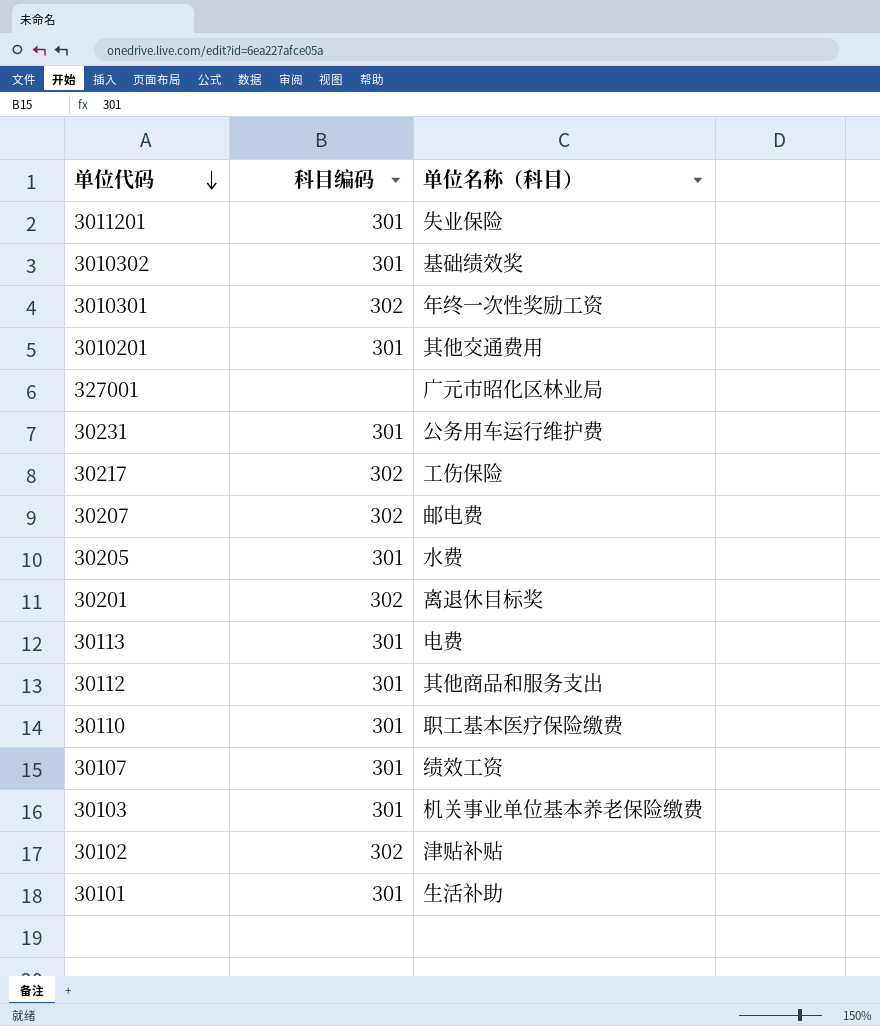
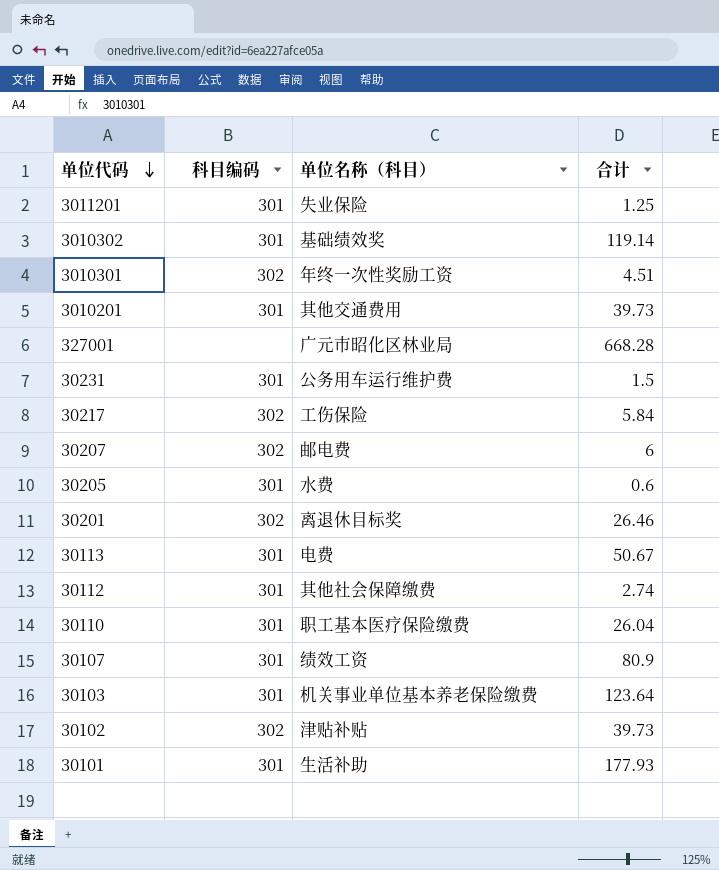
column 合计 | position: none -> 4
30112 | 单位名称（科目）: 其他商品和服务支出 -> 其他社会保障缴费

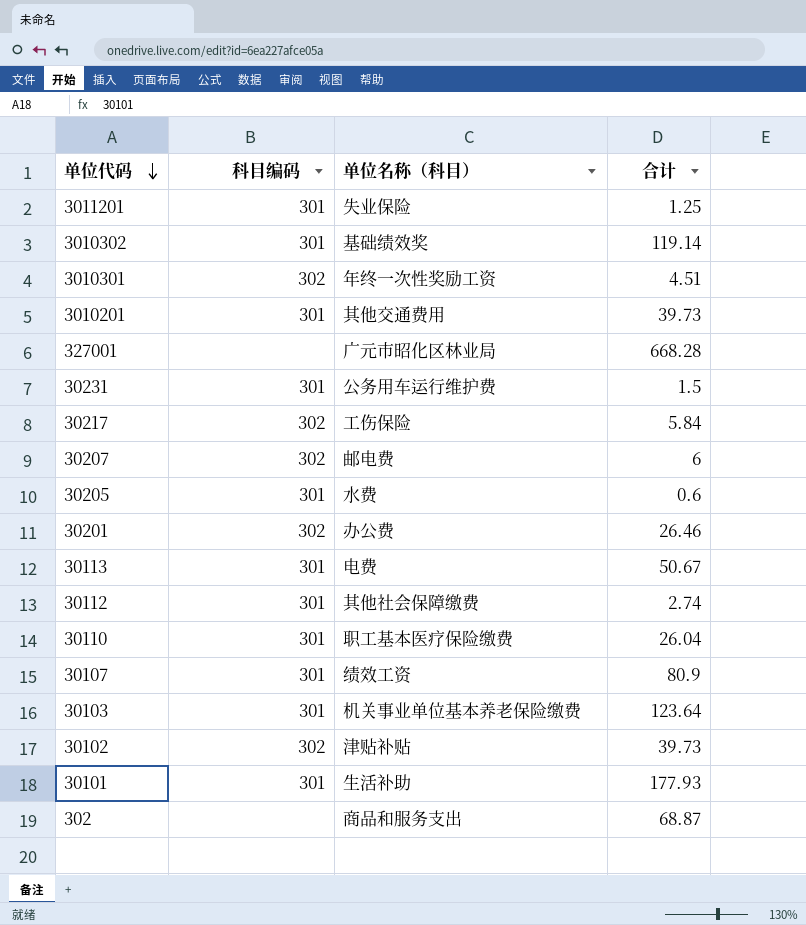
30201 | 单位名称（科目）: 离退休目标奖 -> 办公费
row 302: none -> none | 商品和服务支出 | 68.87

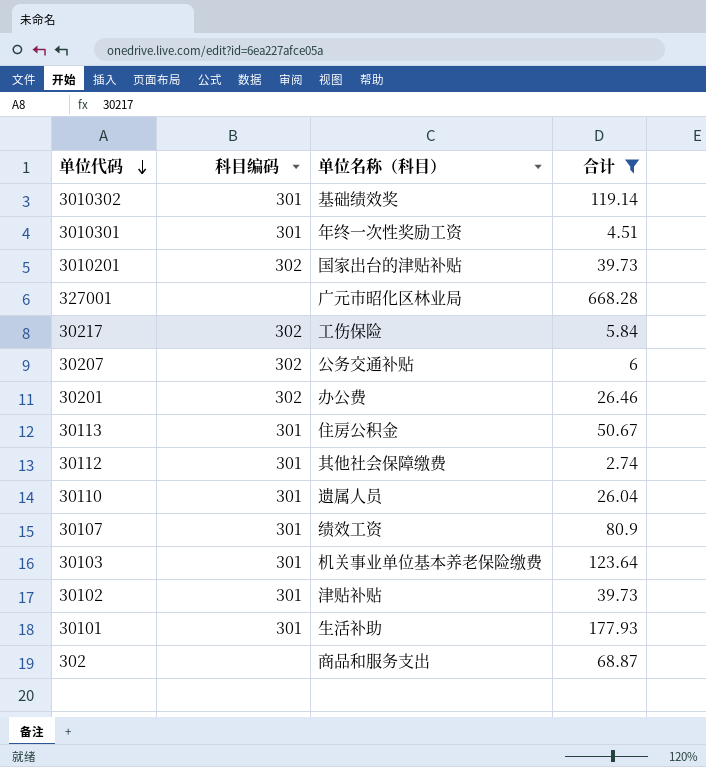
filter: none -> 合计 >= 2.74
3010301 | 科目编码: 302 -> 301
3010201 | 科目编码: 301 -> 302
3010201 | 单位名称（科目）: 其他交通费用 -> 国家出台的津贴补贴
30207 | 单位名称（科目）: 邮电费 -> 公务交通补贴
30113 | 单位名称（科目）: 电费 -> 住房公积金
30110 | 单位名称（科目）: 职工基本医疗保险缴费 -> 遗属人员
30102 | 科目编码: 302 -> 301

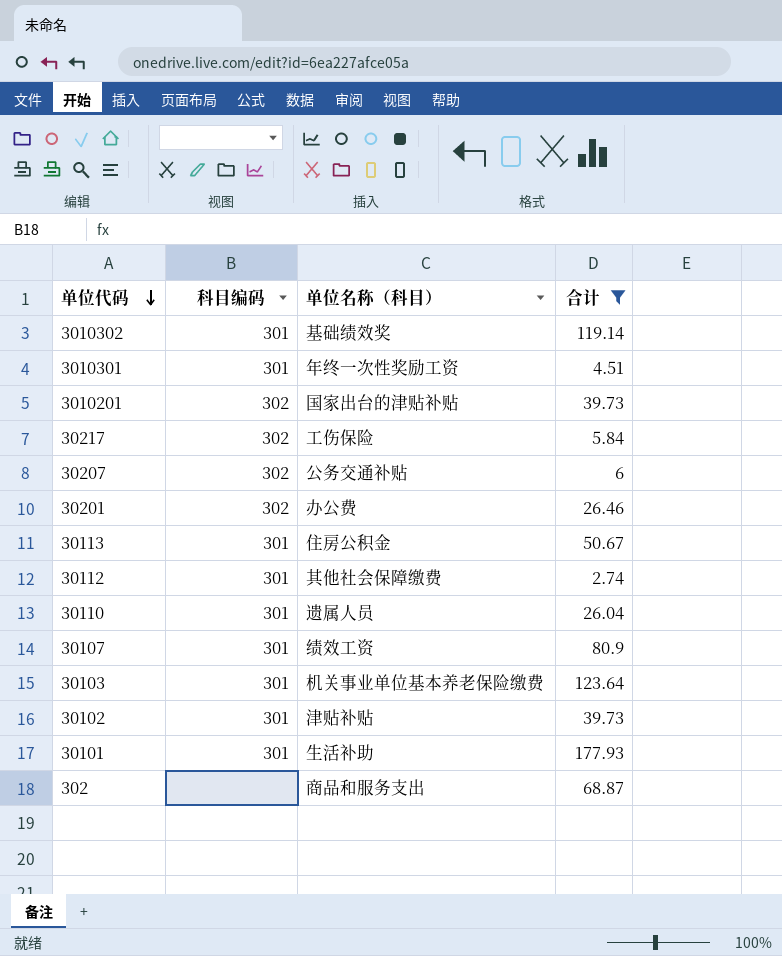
row 327001: none | 广元市昭化区林业局 | 668.28 -> none

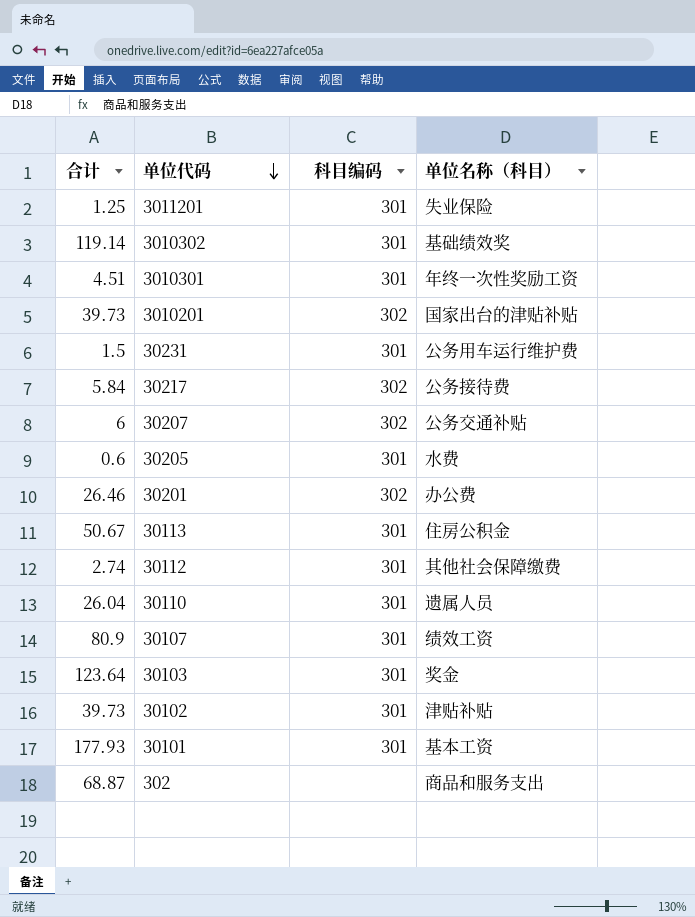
filter: 合计 >= 2.74 -> none
column 合计 | position: 4 -> 1
30217 | 单位名称（科目）: 工伤保险 -> 公务接待费
30103 | 单位名称（科目）: 机关事业单位基本养老保险缴费 -> 奖金
30101 | 单位名称（科目）: 生活补助 -> 基本工资

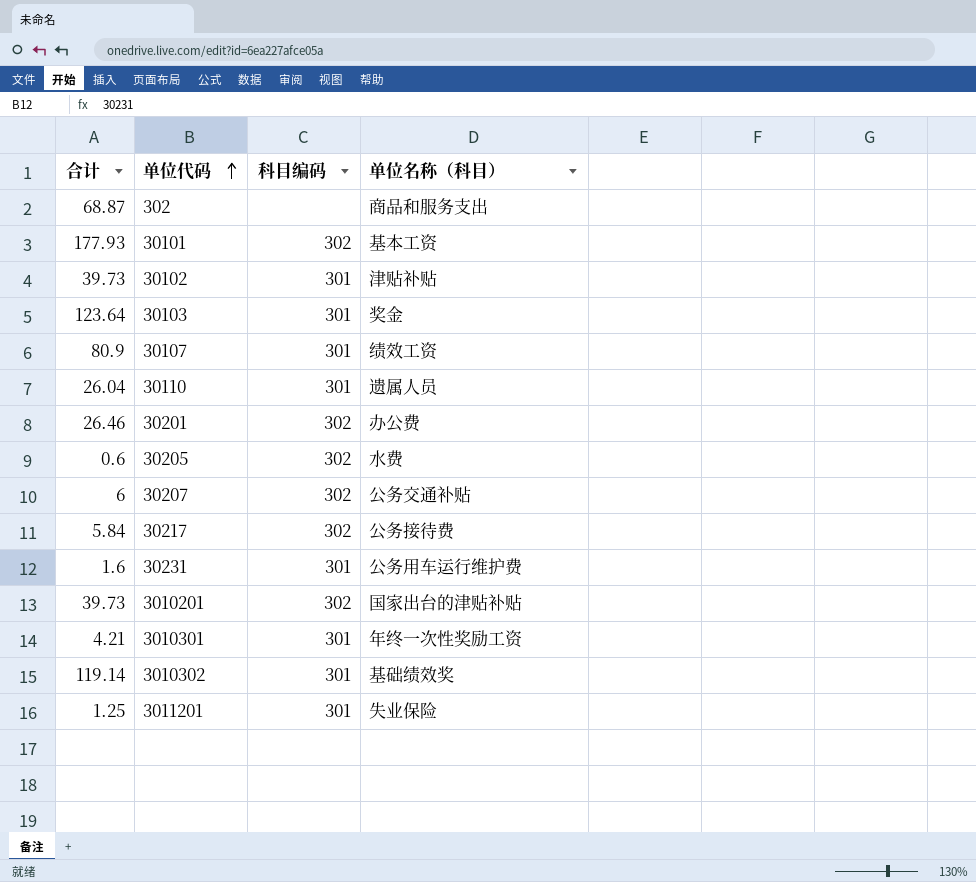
row order: 单位代码 descending -> 单位代码 ascending
row 30113: 50.67 | 301 | 住房公积金 -> none
row 30112: 2.74 | 301 | 其他社会保障缴费 -> none
30101 | 科目编码: 301 -> 302
30205 | 科目编码: 301 -> 302
30231 | 合计: 1.5 -> 1.6
3010301 | 合计: 4.51 -> 4.21

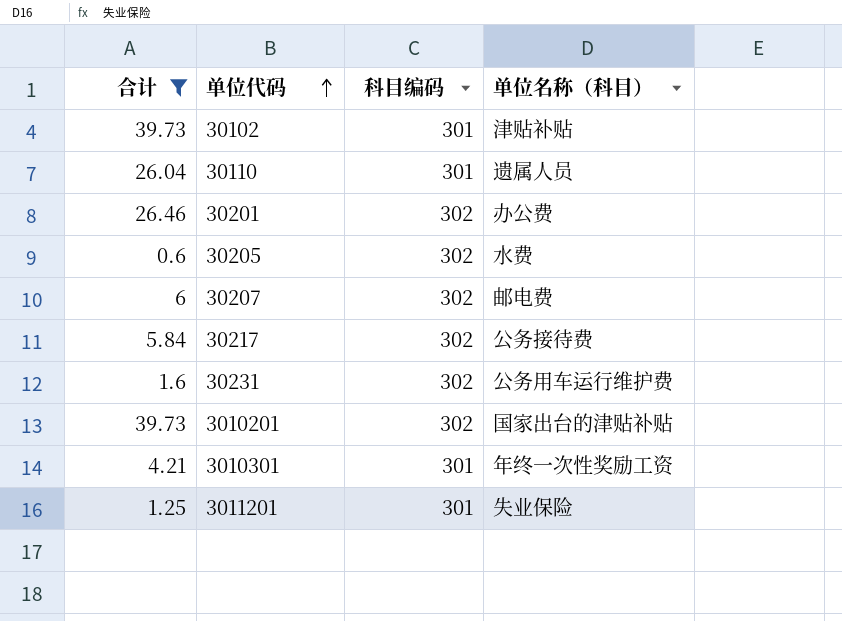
filter: none -> 合计 <= 39.73
30207 | 单位名称（科目）: 公务交通补贴 -> 邮电费
30231 | 科目编码: 301 -> 302

